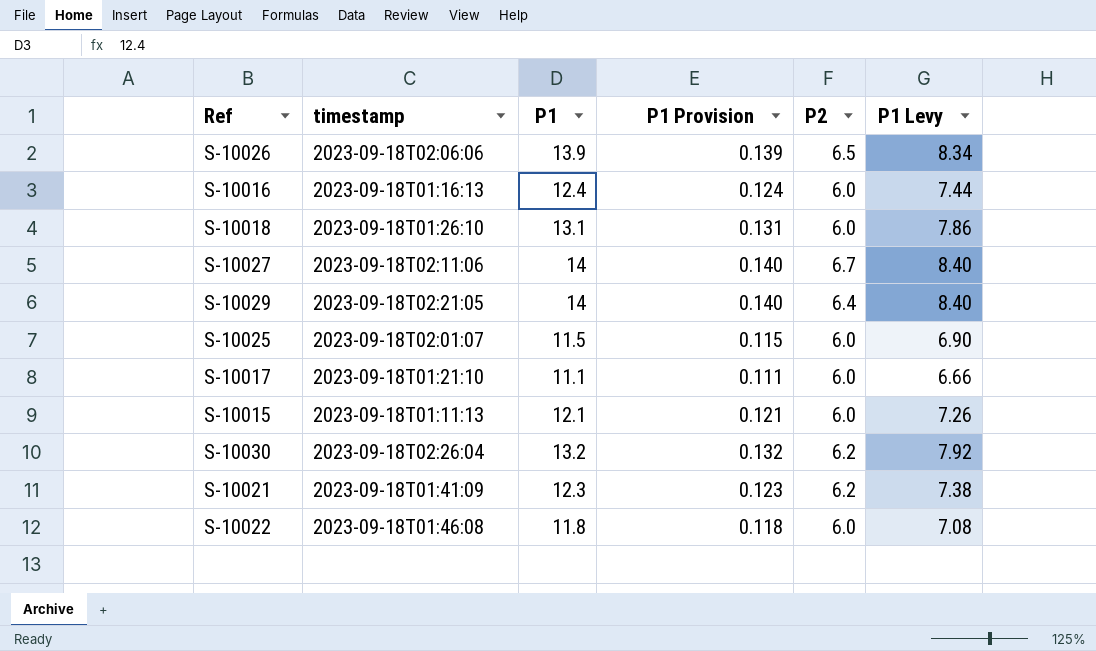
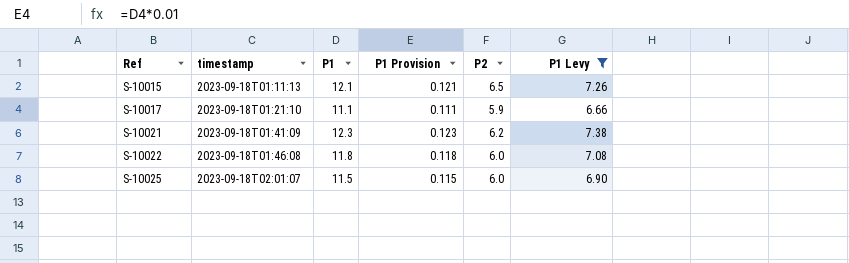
filter: none -> P1 Levy <= 7.38
row order: none -> Ref ascending
S-10015 | P2: 6.0 -> 6.5
S-10017 | P2: 6.0 -> 5.9

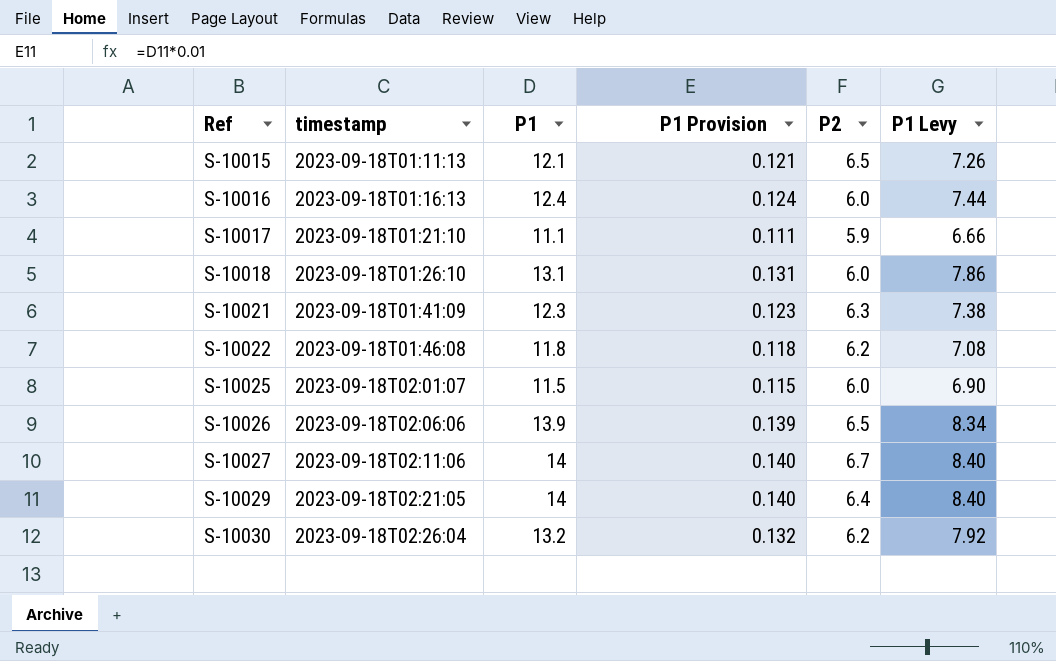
filter: P1 Levy <= 7.38 -> none
S-10021 | P2: 6.2 -> 6.3
S-10022 | P2: 6.0 -> 6.2

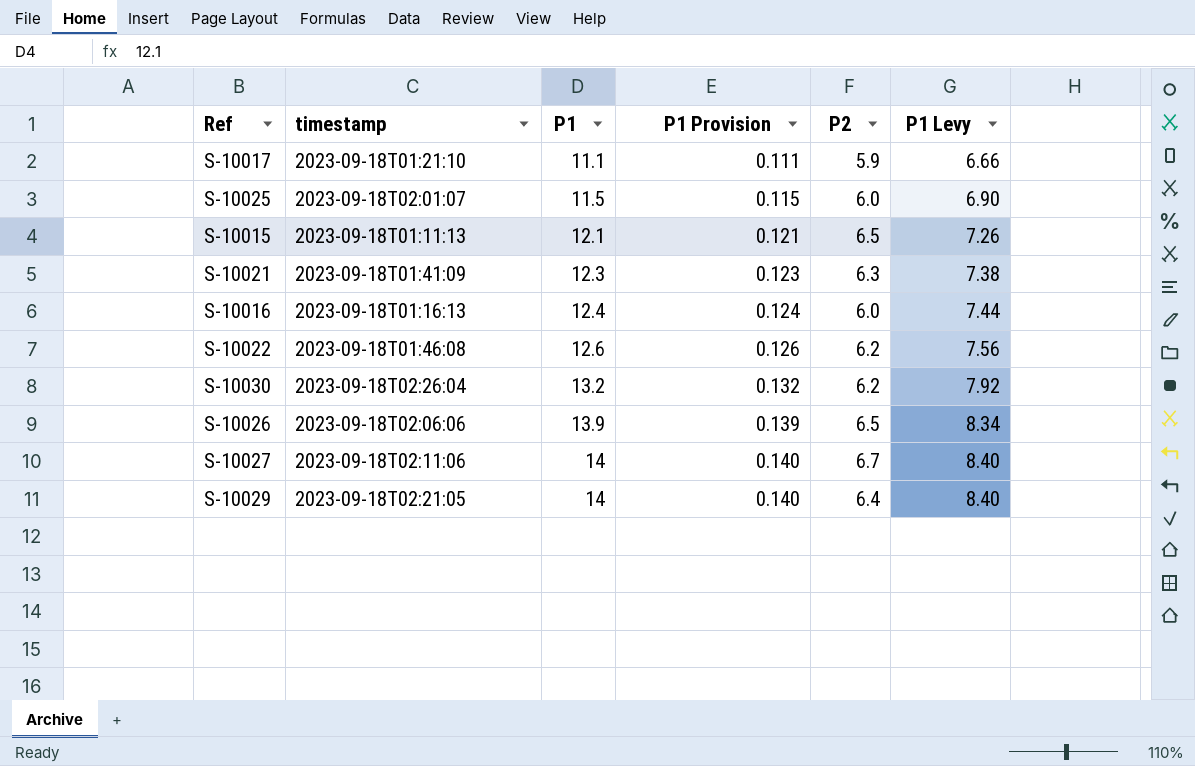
row order: Ref ascending -> P1 ascending
row S-10018: 2023-09-18T01:26:10 | 13.1 | 0.131 | 6.0 | 7.86 -> none
S-10022 | P1: 11.8 -> 12.6
S-10022 | P1 Provision: 0.118 -> 0.126
S-10022 | P1 Levy: 7.08 -> 7.56

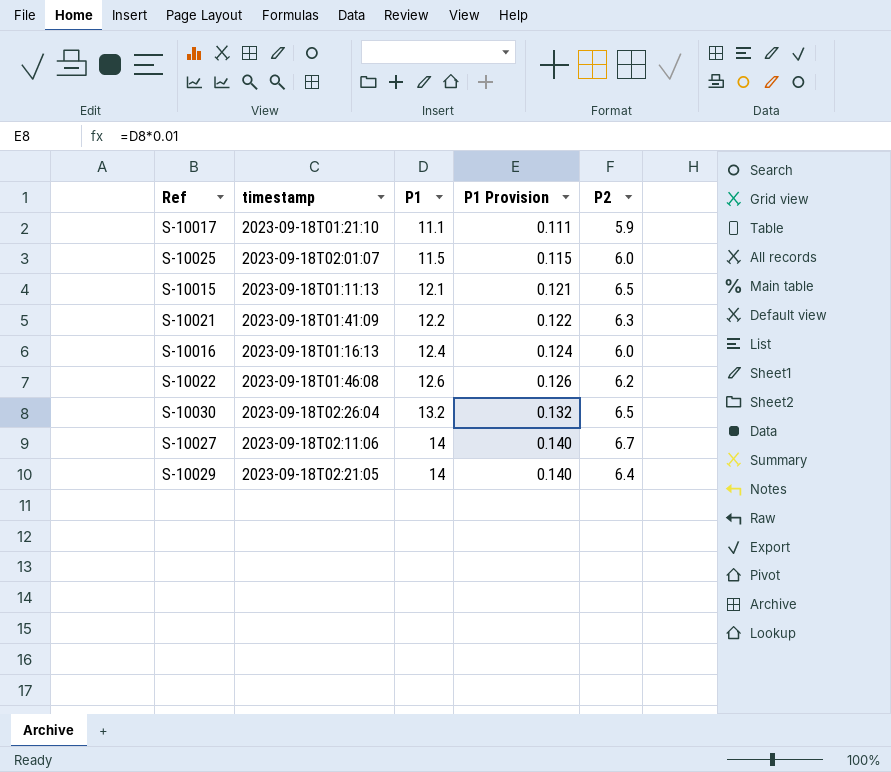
column P1 Levy | formula: [P1] * 0.6 -> none
row S-10026: 2023-09-18T02:06:06 | 13.9 | 0.139 | 6.5 | 8.34 -> none
S-10021 | P1: 12.3 -> 12.2
S-10021 | P1 Provision: 0.123 -> 0.122
S-10030 | P2: 6.2 -> 6.5

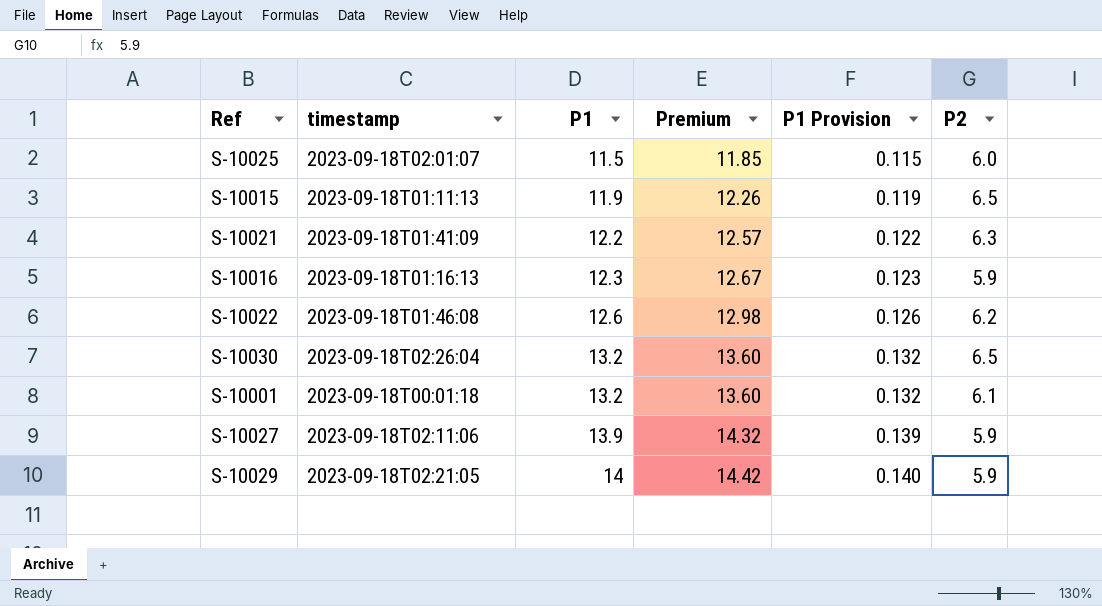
column Premium | formula: none -> [P1] * 1.03
row S-10017: 2023-09-18T01:21:10 | 11.1 | 0.111 | 5.9 -> none
S-10015 | P1: 12.1 -> 11.9
S-10015 | P1 Provision: 0.121 -> 0.119
S-10016 | P1: 12.4 -> 12.3
S-10016 | P1 Provision: 0.124 -> 0.123
S-10016 | P2: 6.0 -> 5.9
row S-10001: none -> 2023-09-18T00:01:18 | 13.2 | 13.60 | 0.132 | 6.1
S-10027 | P1: 14 -> 13.9
S-10027 | P1 Provision: 0.140 -> 0.139
S-10027 | P2: 6.7 -> 5.9
S-10029 | P2: 6.4 -> 5.9

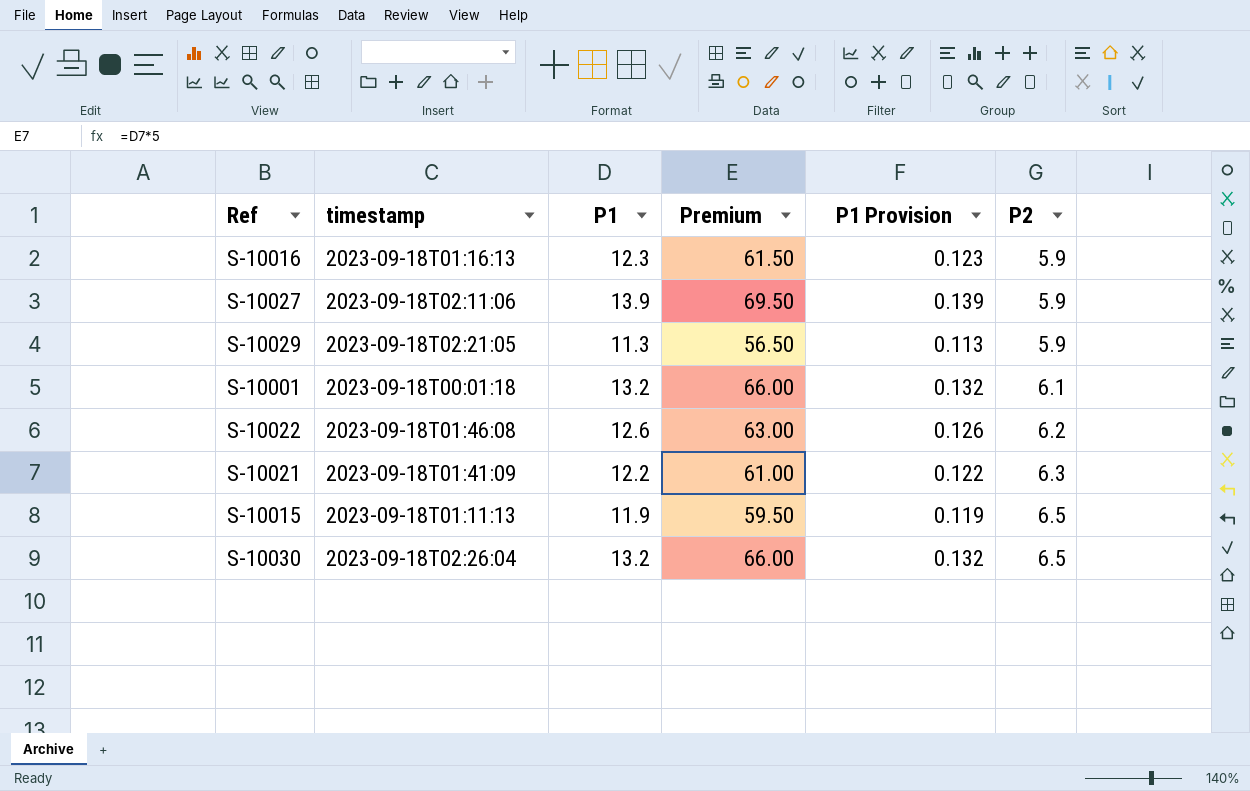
row order: P1 ascending -> P2 ascending
column Premium | formula: [P1] * 1.03 -> [P1] * 5
row S-10025: 2023-09-18T02:01:07 | 11.5 | 11.85 | 0.115 | 6.0 -> none
S-10029 | P1: 14 -> 11.3
S-10029 | P1 Provision: 0.140 -> 0.113

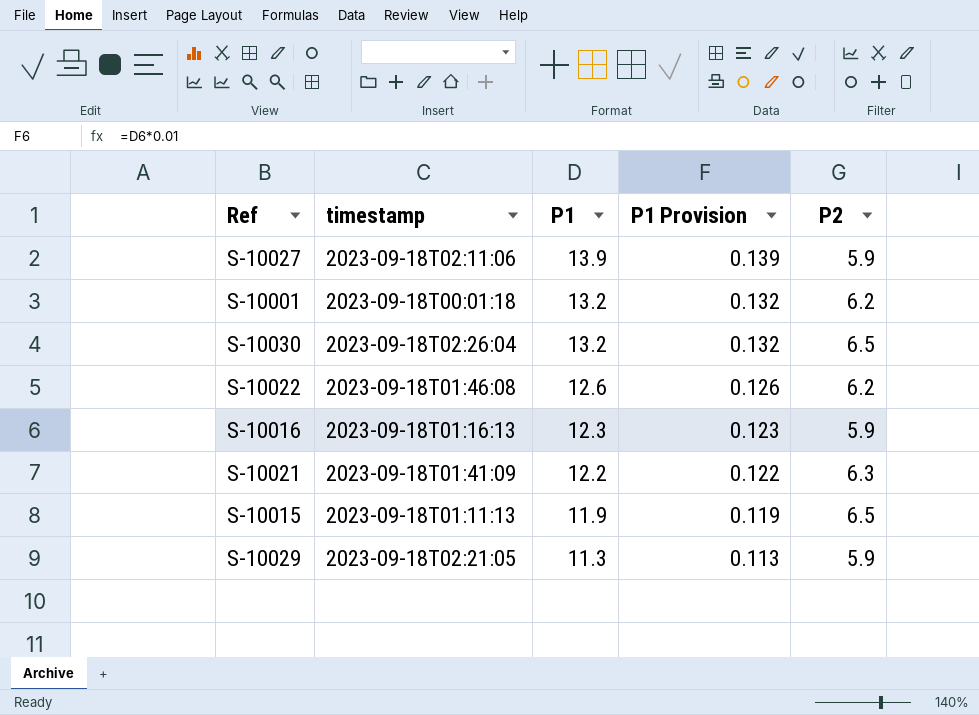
row order: P2 ascending -> P1 descending
column Premium | formula: [P1] * 5 -> none
S-10001 | P2: 6.1 -> 6.2

